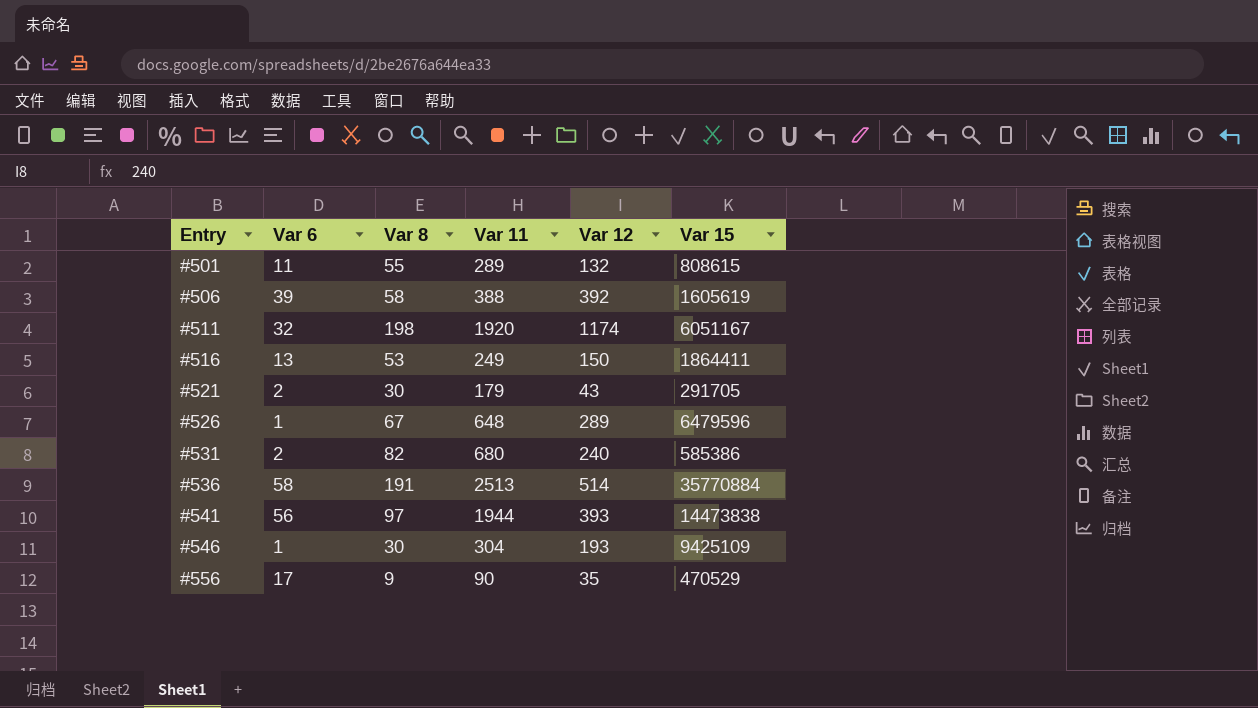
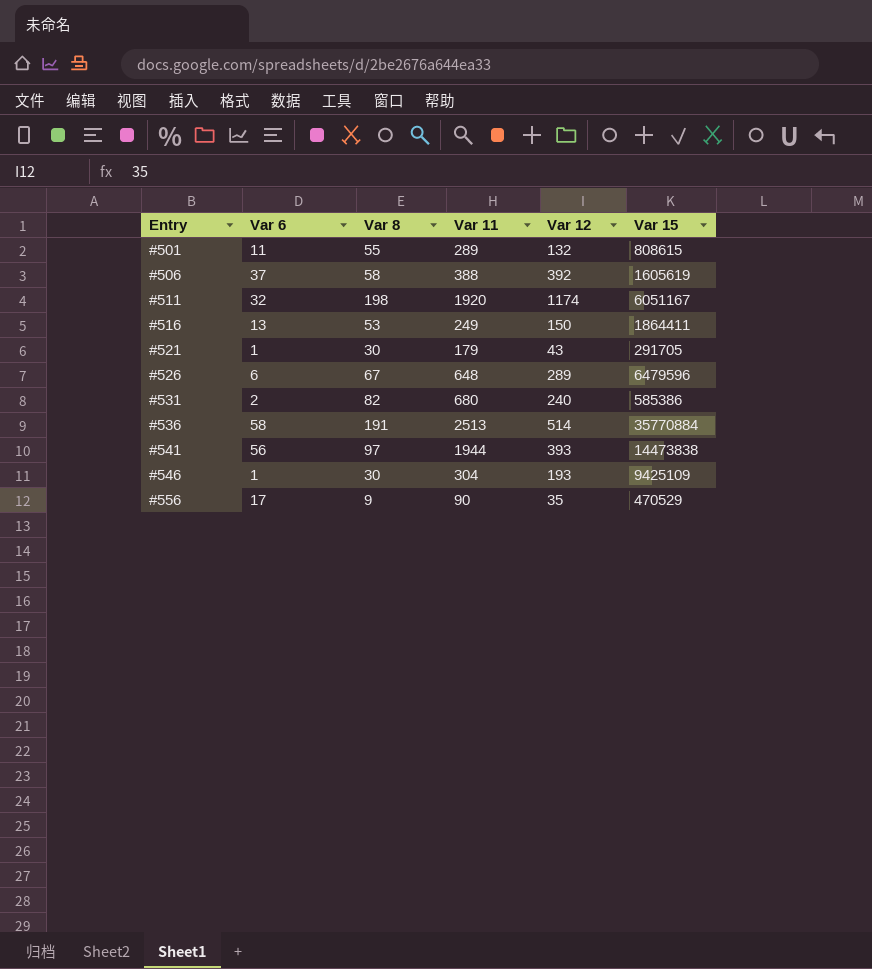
#506 | Var 6: 39 -> 37
#521 | Var 6: 2 -> 1
#526 | Var 6: 1 -> 6

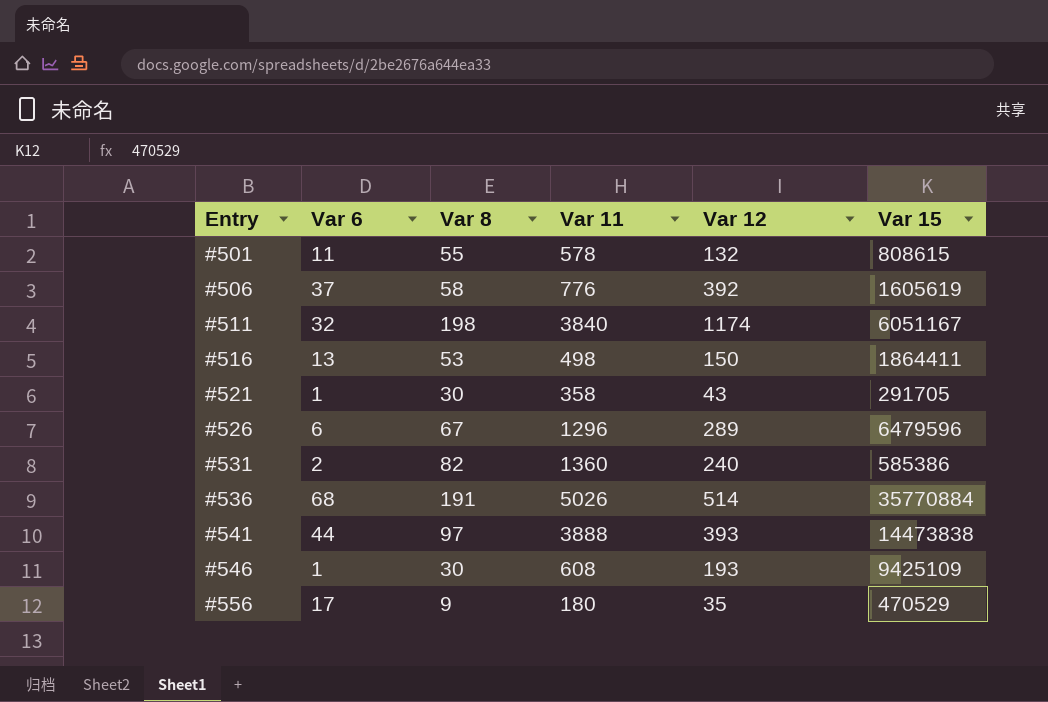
#501 | Var 11: 289 -> 578
#506 | Var 11: 388 -> 776
#511 | Var 11: 1920 -> 3840
#516 | Var 11: 249 -> 498
#521 | Var 11: 179 -> 358
#526 | Var 11: 648 -> 1296
#531 | Var 11: 680 -> 1360
#536 | Var 6: 58 -> 68
#536 | Var 11: 2513 -> 5026
#541 | Var 6: 56 -> 44
#541 | Var 11: 1944 -> 3888
#546 | Var 11: 304 -> 608
#556 | Var 11: 90 -> 180

